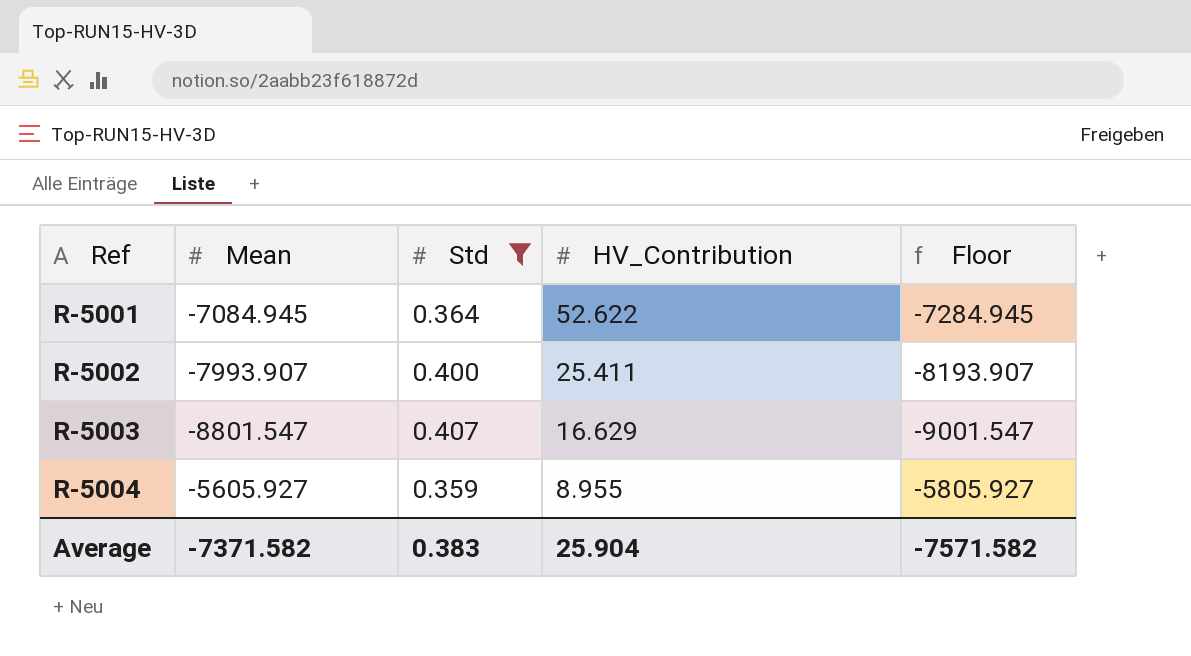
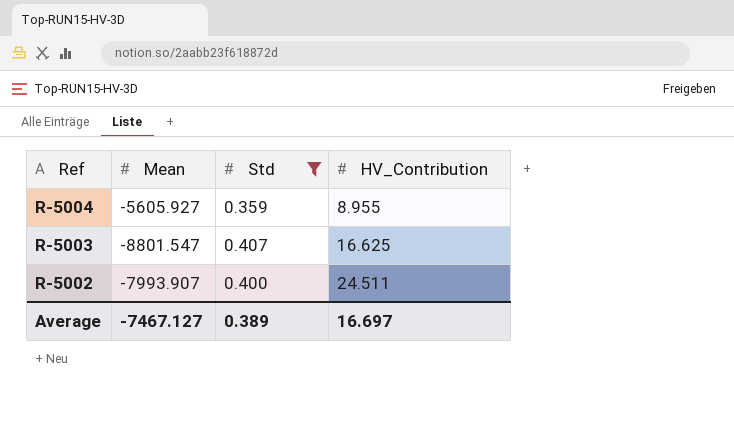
row order: Ref ascending -> Ref descending
column Floor | formula: [Mean] - 200 -> none
row R-5001: -7084.945 | 0.364 | 52.622 | -7284.945 -> none
R-5003 | HV_Contribution: 16.629 -> 16.625
R-5002 | HV_Contribution: 25.411 -> 24.511
Average | Mean: -7371.582 -> -7467.127
Average | Std: 0.383 -> 0.389
Average | HV_Contribution: 25.904 -> 16.697

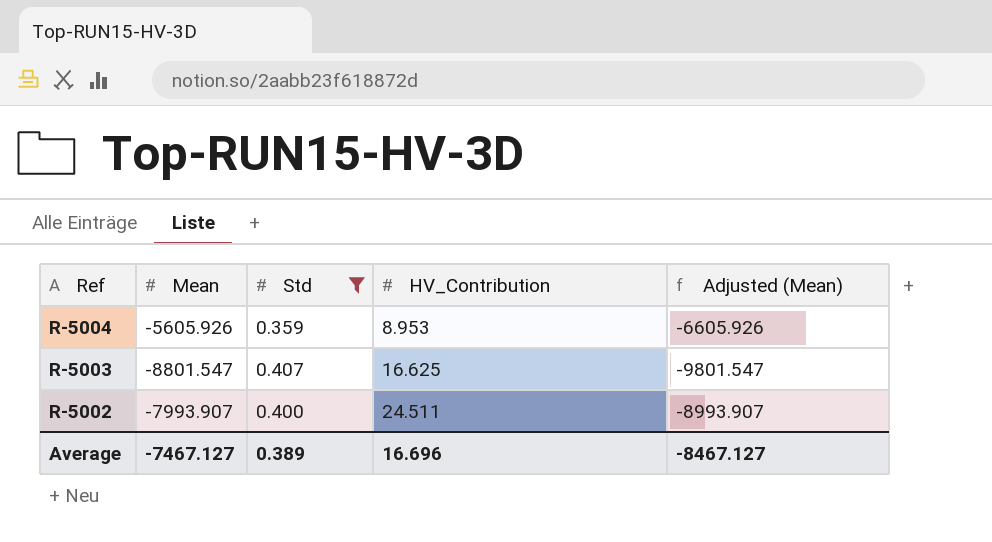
column Adjusted (Mean) | formula: none -> [Mean] - 1000
R-5004 | Mean: -5605.927 -> -5605.926
R-5004 | HV_Contribution: 8.955 -> 8.953
Average | HV_Contribution: 16.697 -> 16.696

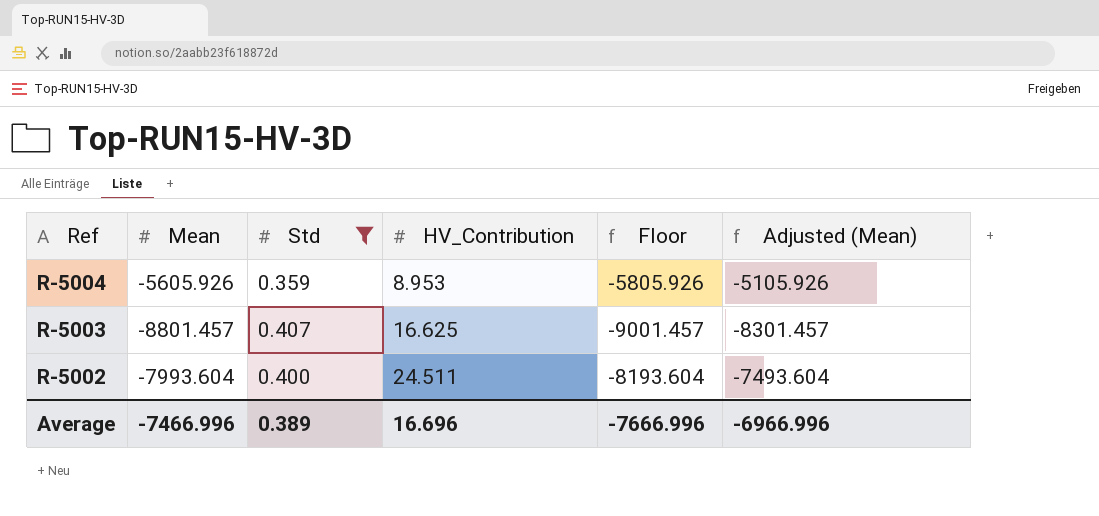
column Floor | formula: none -> [Mean] - 200
column Adjusted (Mean) | formula: [Mean] - 1000 -> [Mean] + 500
R-5003 | Mean: -8801.547 -> -8801.457
R-5002 | Mean: -7993.907 -> -7993.604
Average | Mean: -7467.127 -> -7466.996
Average | Adjusted (Mean): -8467.127 -> -6966.996

